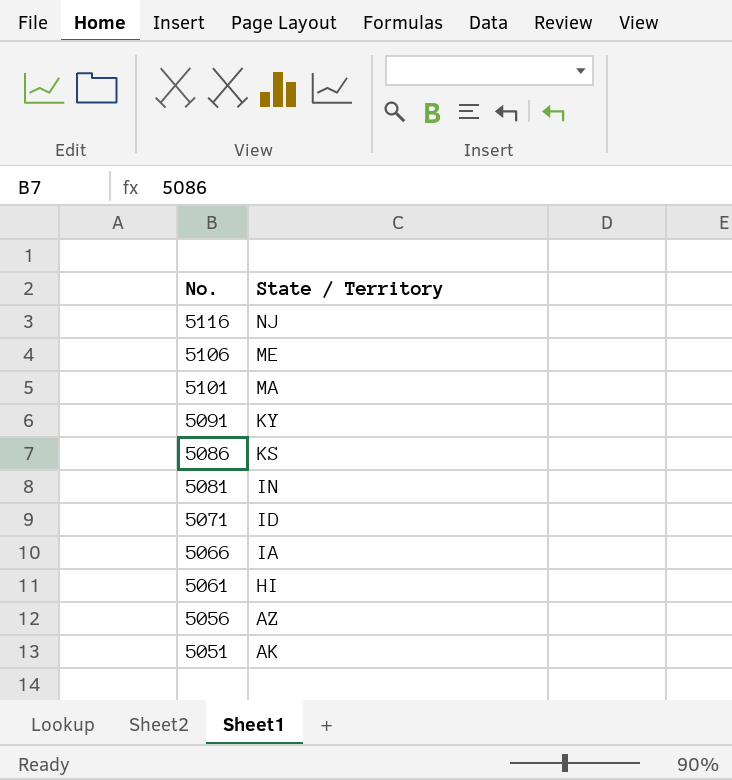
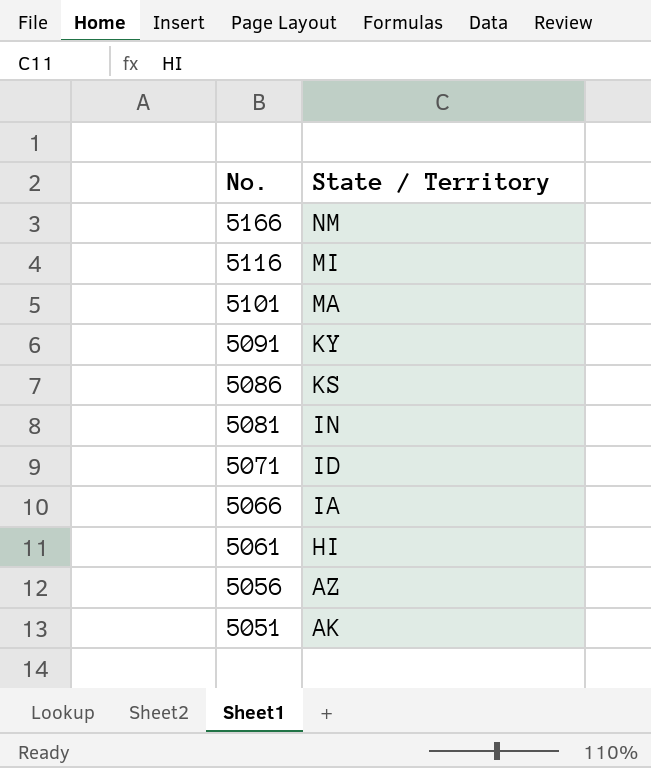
row 5106: ME -> none
row 5166: none -> NM
5116 | State / Territory: NJ -> MI

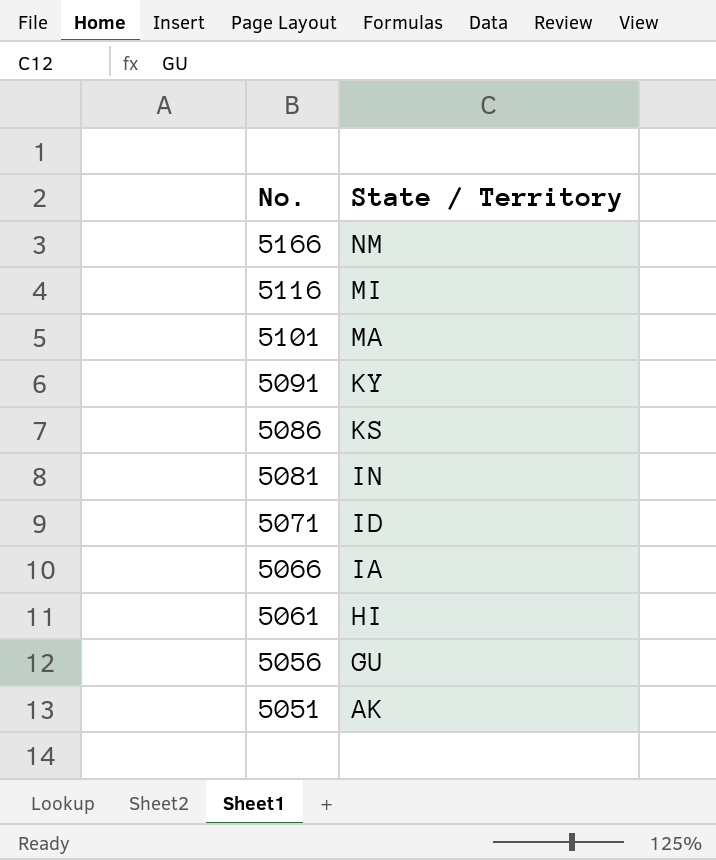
5056 | State / Territory: AZ -> GU

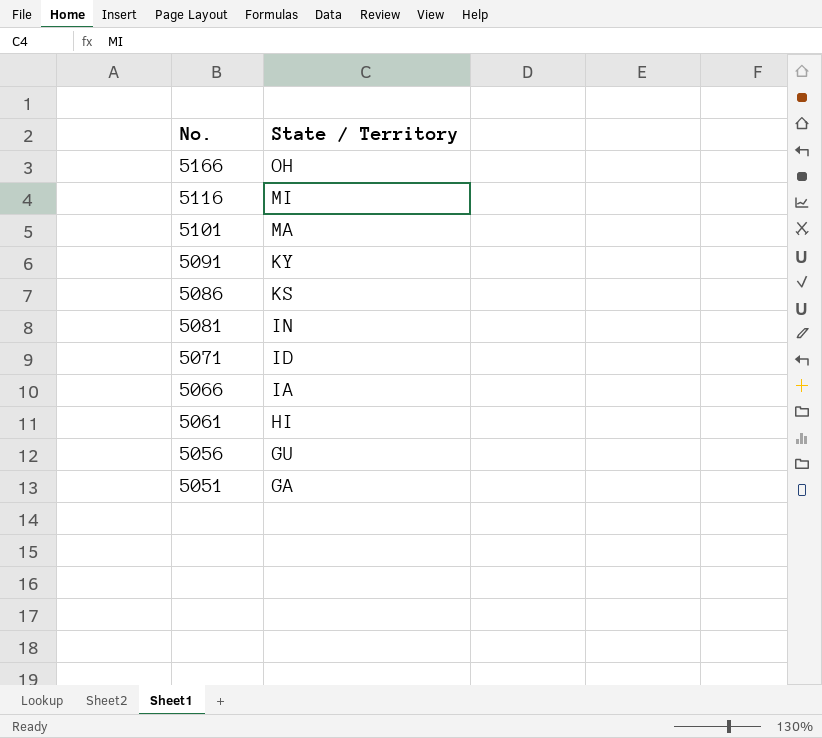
5166 | State / Territory: NM -> OH
5051 | State / Territory: AK -> GA

